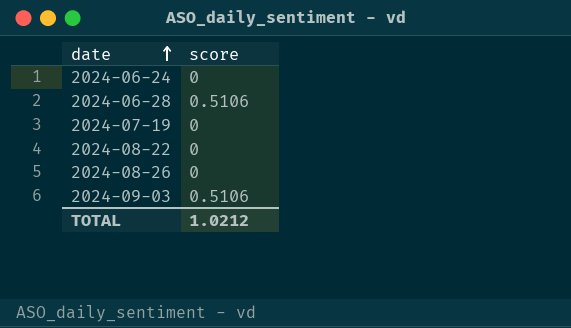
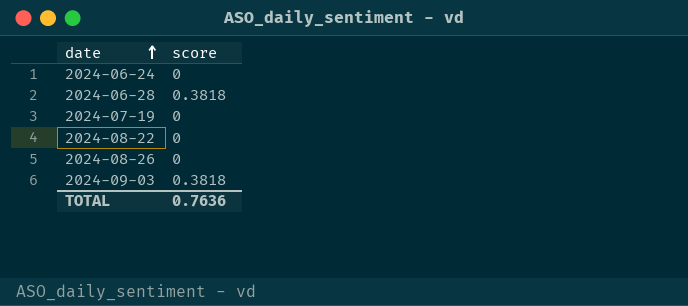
2024-06-28 | score: 0.5106 -> 0.3818
2024-09-03 | score: 0.5106 -> 0.3818
TOTAL | score: 1.0212 -> 0.7636

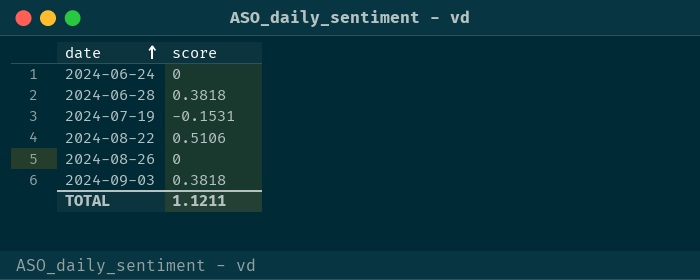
2024-07-19 | score: 0 -> -0.1531
2024-08-22 | score: 0 -> 0.5106
TOTAL | score: 0.7636 -> 1.1211

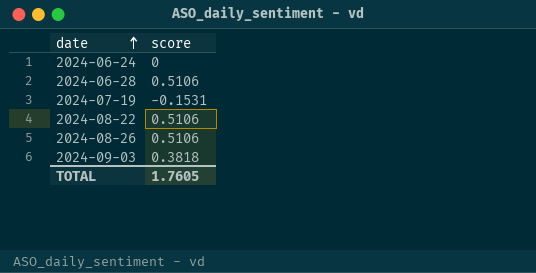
2024-06-28 | score: 0.3818 -> 0.5106
2024-08-26 | score: 0 -> 0.5106
TOTAL | score: 1.1211 -> 1.7605

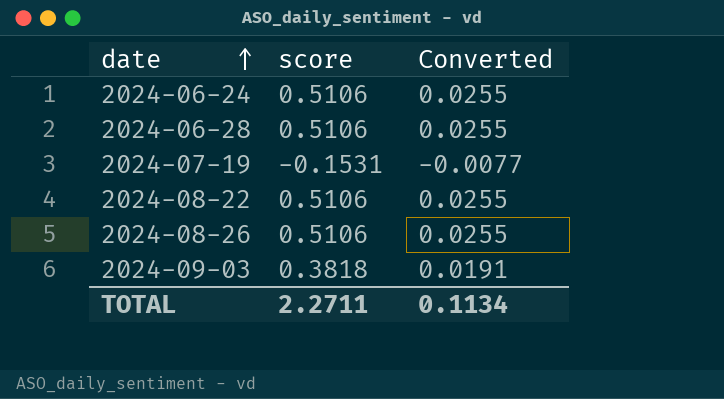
column Converted | formula: none -> [score] * 0.05
2024-06-24 | score: 0 -> 0.5106
TOTAL | score: 1.7605 -> 2.2711

